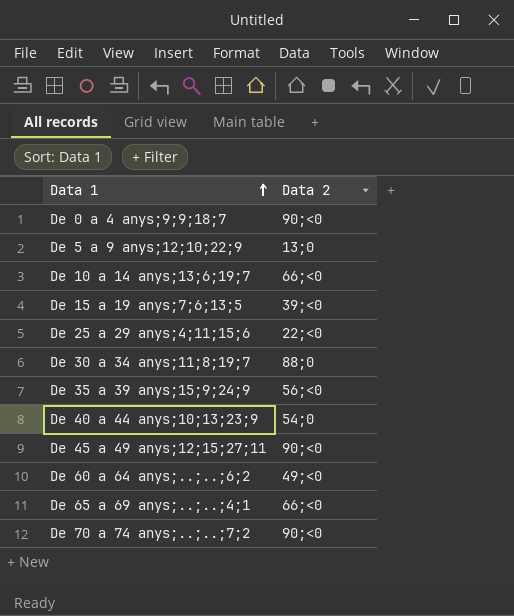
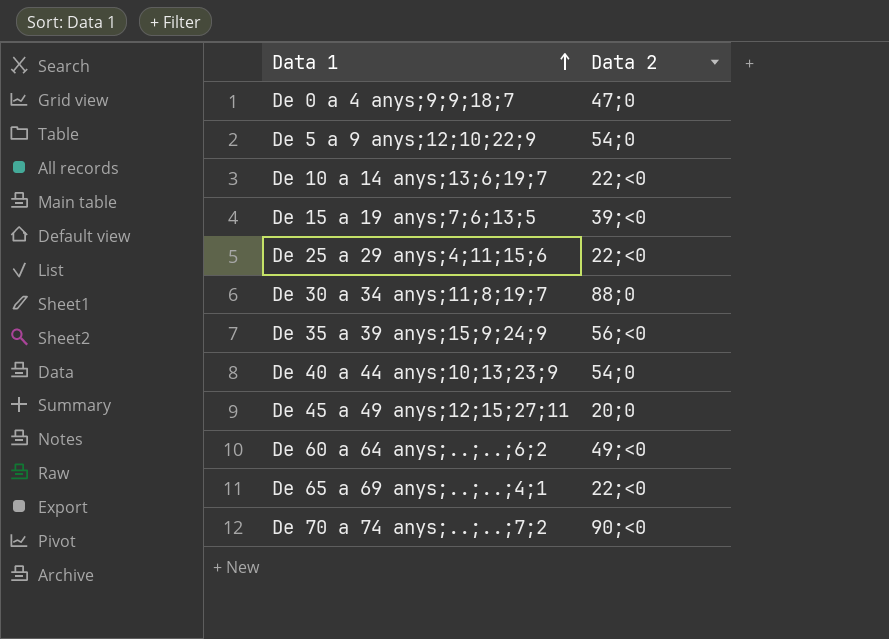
De 0 a 4 anys;9;9;18;7 | Data 2: 90;<0 -> 47;0
De 5 a 9 anys;12;10;22;9 | Data 2: 13;0 -> 54;0
De 10 a 14 anys;13;6;19;7 | Data 2: 66;<0 -> 22;<0
De 45 a 49 anys;12;15;27;11 | Data 2: 90;<0 -> 20;0
De 65 a 69 anys;..;..;4;1 | Data 2: 66;<0 -> 22;<0

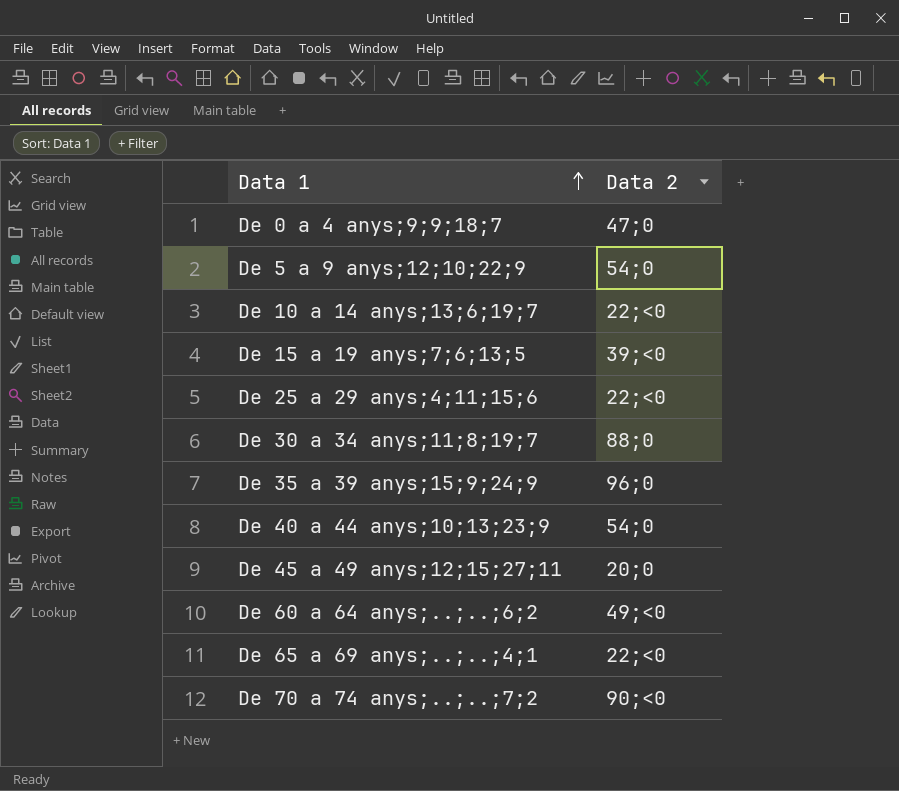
De 35 a 39 anys;15;9;24;9 | Data 2: 56;<0 -> 96;0

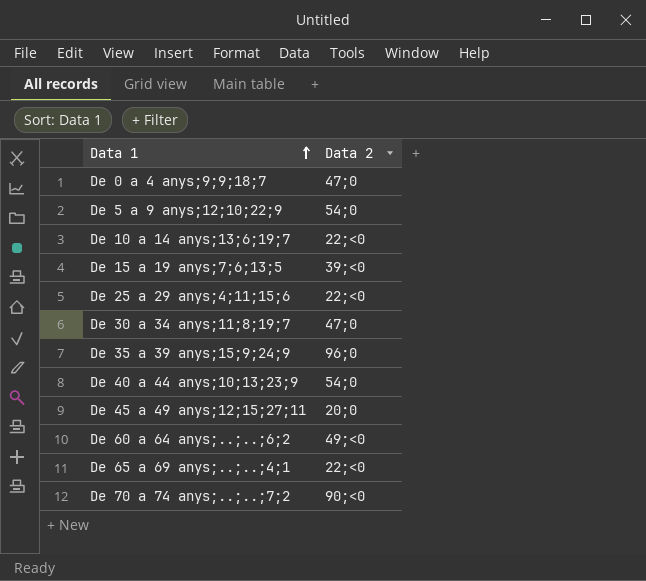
De 30 a 34 anys;11;8;19;7 | Data 2: 88;0 -> 47;0

